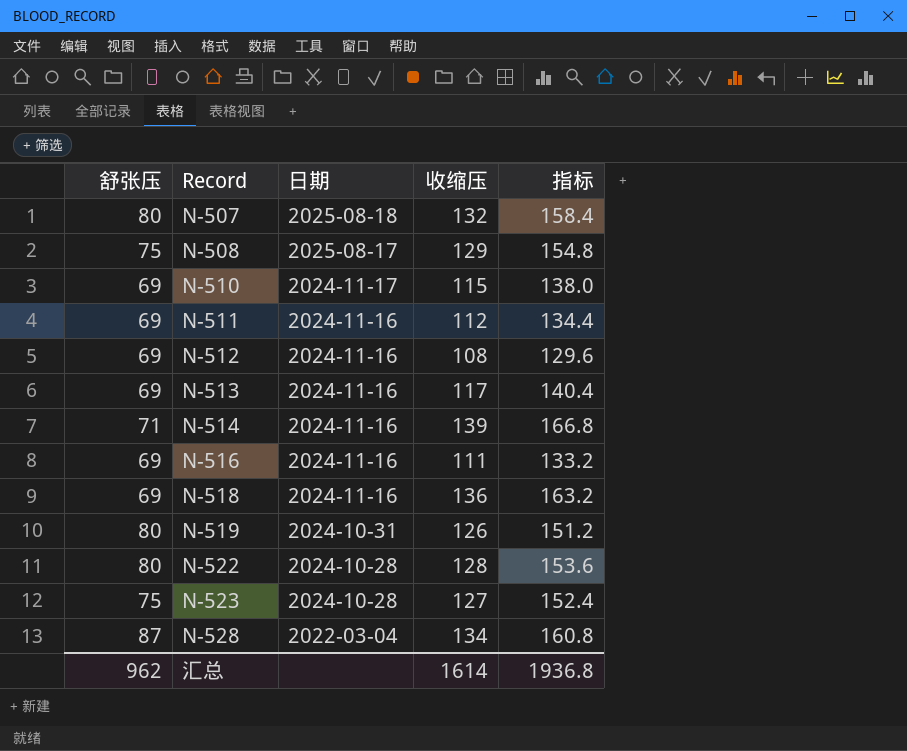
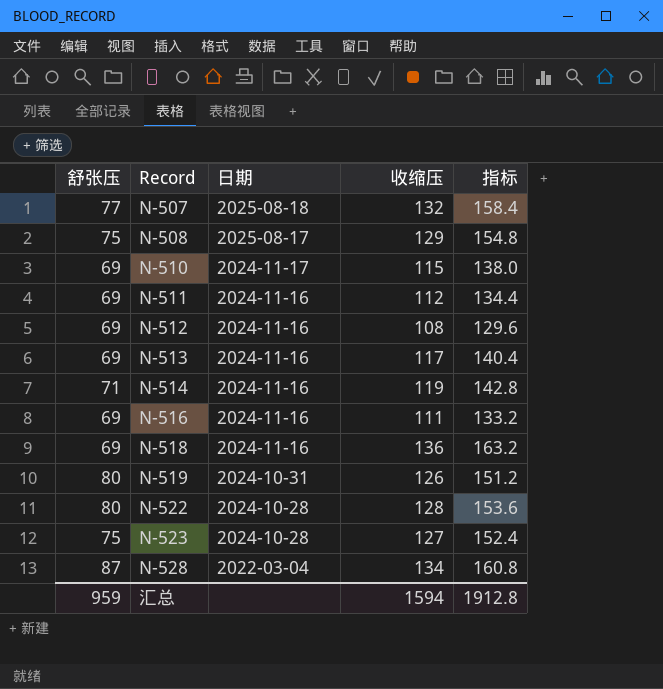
N-507 | 舒张压: 80 -> 77
N-514 | 收缩压: 139 -> 119
N-514 | 指标: 166.8 -> 142.8
汇总 | 舒张压: 962 -> 959
汇总 | 收缩压: 1614 -> 1594
汇总 | 指标: 1936.8 -> 1912.8

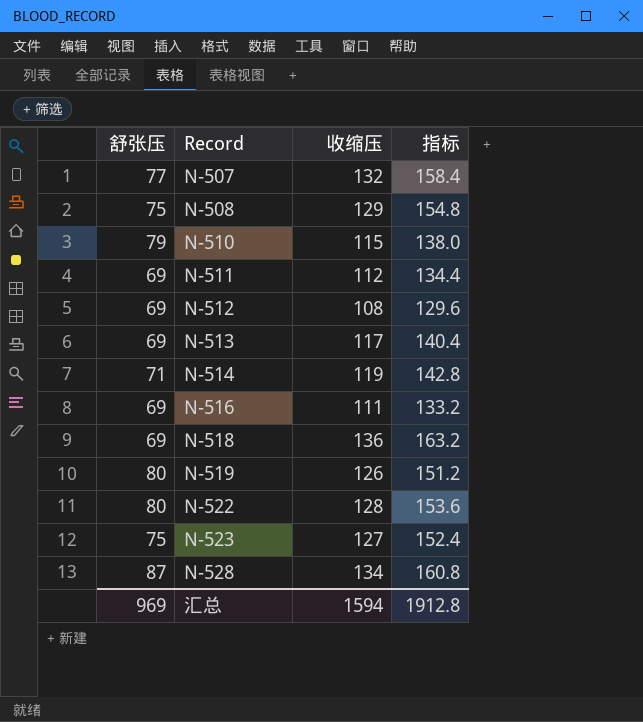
column 日期 | position: 3 -> none
N-510 | 舒张压: 69 -> 79
汇总 | 舒张压: 959 -> 969

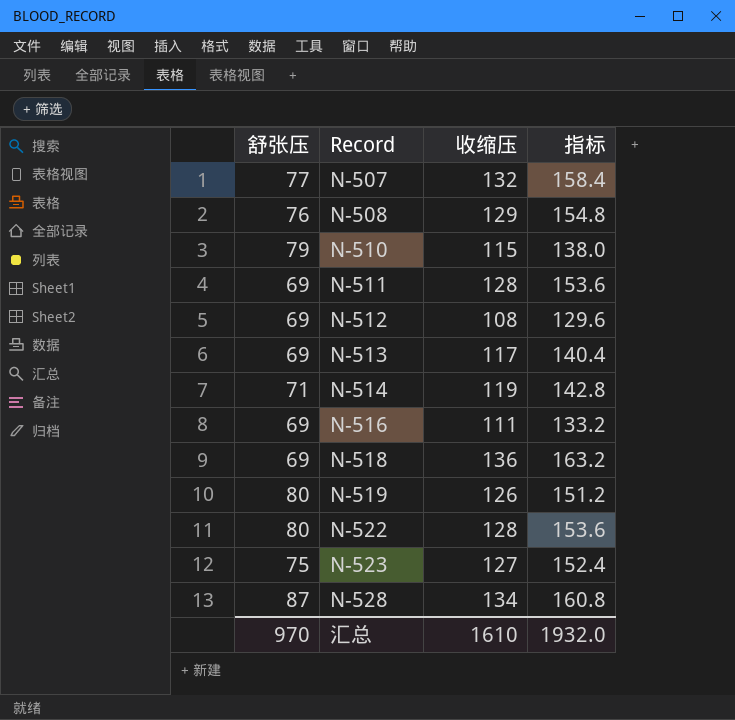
N-508 | 舒张压: 75 -> 76
N-511 | 收缩压: 112 -> 128
N-511 | 指标: 134.4 -> 153.6
汇总 | 舒张压: 969 -> 970
汇总 | 收缩压: 1594 -> 1610
汇总 | 指标: 1912.8 -> 1932.0

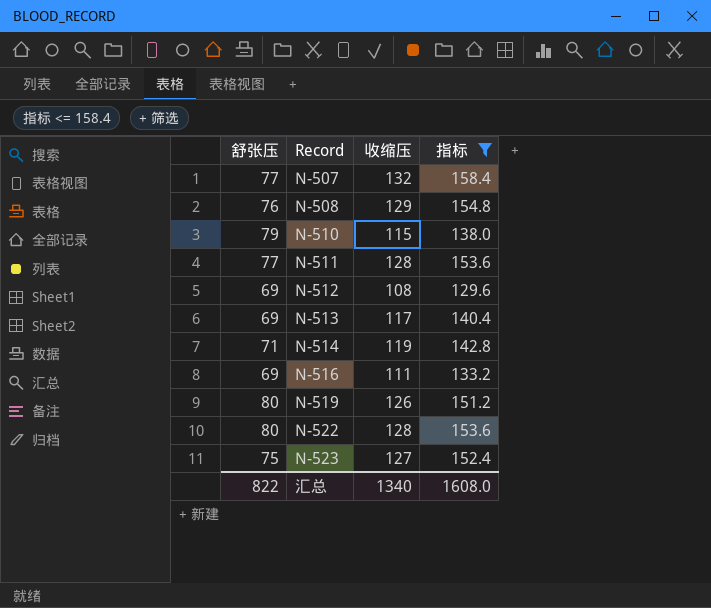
filter: none -> 指标 <= 158.4
N-511 | 舒张压: 69 -> 77
汇总 | 舒张压: 970 -> 822
汇总 | 收缩压: 1610 -> 1340
汇总 | 指标: 1932.0 -> 1608.0

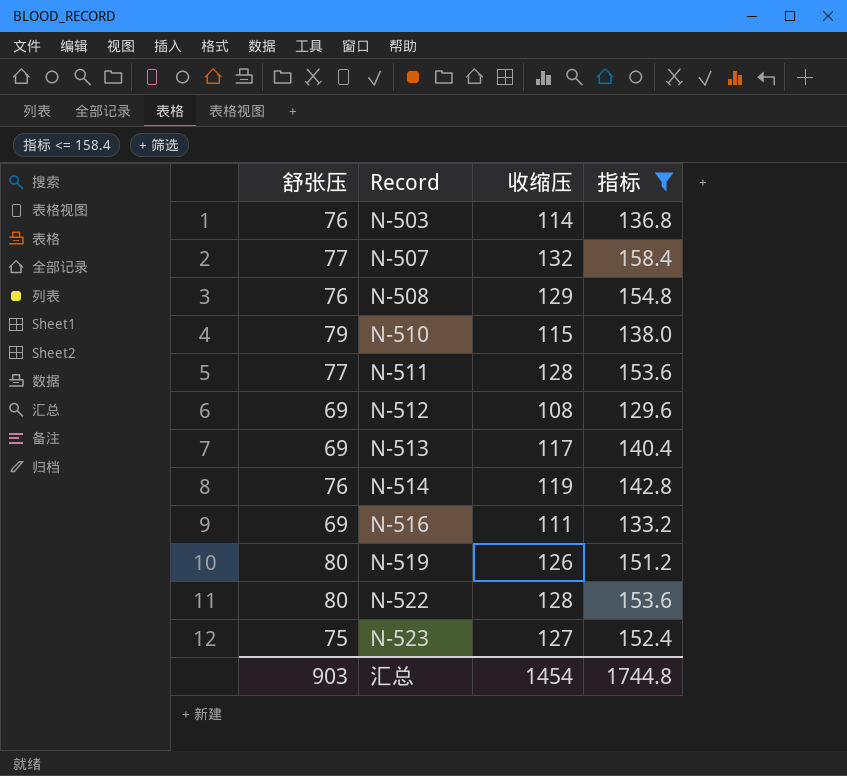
row N-503: none -> 76 | 114 | 136.8
N-514 | 舒张压: 71 -> 76
汇总 | 舒张压: 822 -> 903
汇总 | 收缩压: 1340 -> 1454
汇总 | 指标: 1608.0 -> 1744.8

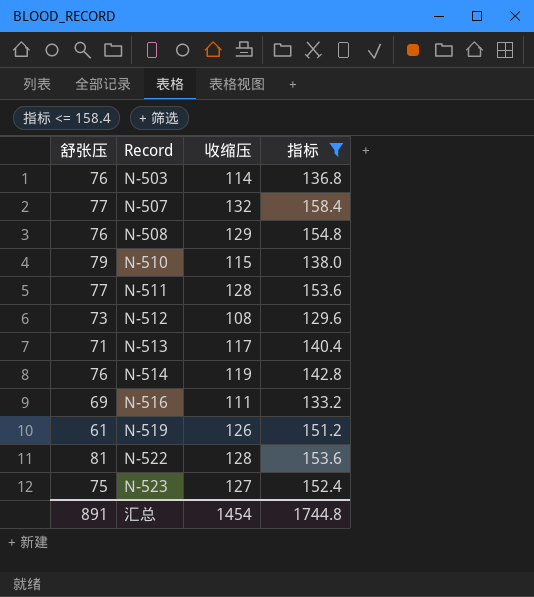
N-512 | 舒张压: 69 -> 73
N-513 | 舒张压: 69 -> 71
N-519 | 舒张压: 80 -> 61
N-522 | 舒张压: 80 -> 81
汇总 | 舒张压: 903 -> 891

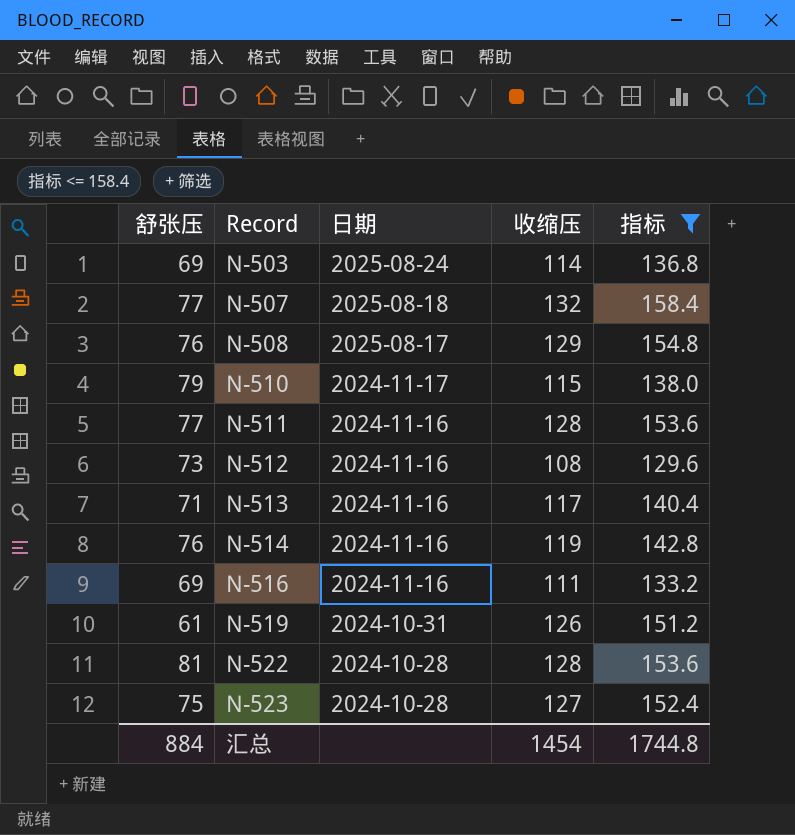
column 日期 | position: none -> 3
N-503 | 舒张压: 76 -> 69
汇总 | 舒张压: 891 -> 884

